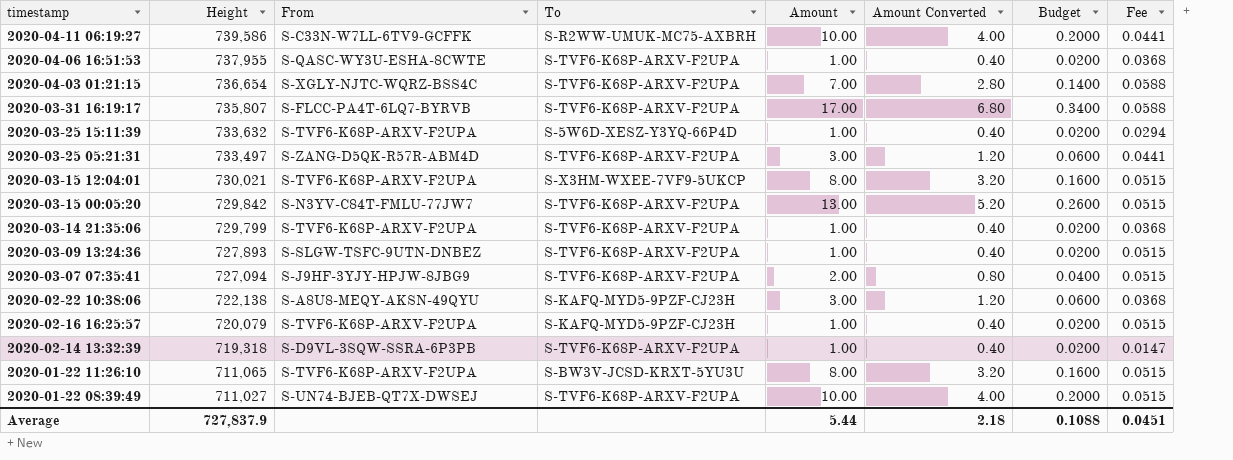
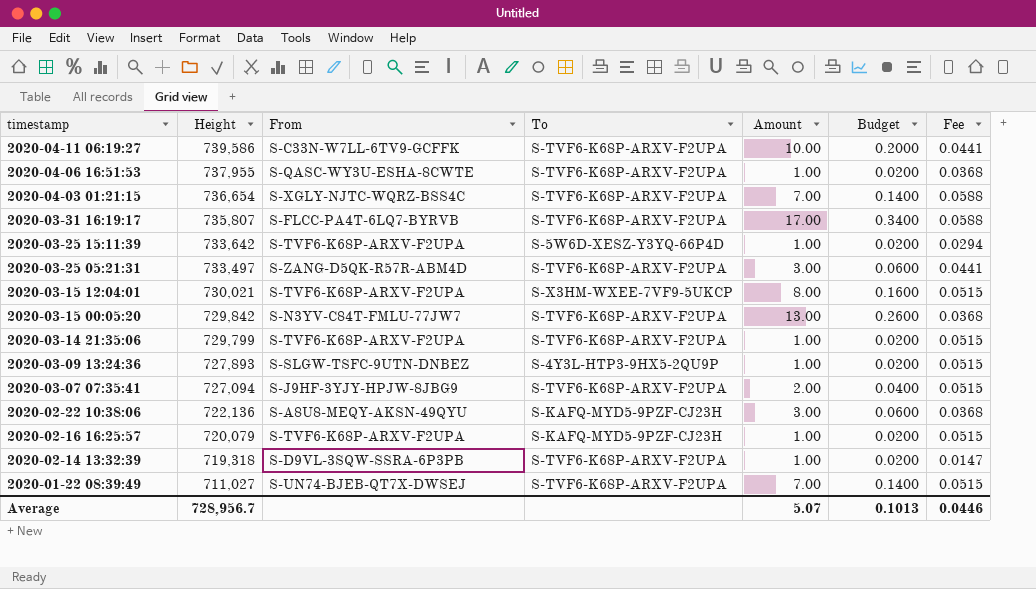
column Amount Converted | formula: [Amount] * 0.4 -> none
row 2020-01-22 11:26:10: 711,065 | S-TVF6-K68P-ARXV-F2UPA | S-BW3V-JCSD-KRXT-5YU3U | 8.00 | 3.20 | 0.1600 | 0.0515 -> none
2020-04-11 06:19:27 | To: S-R2WW-UMUK-MC75-AXBRH -> S-TVF6-K68P-ARXV-F2UPA
2020-03-25 15:11:39 | Height: 733,632 -> 733,642
2020-03-15 00:05:20 | Fee: 0.0515 -> 0.0368
2020-03-14 21:35:06 | Fee: 0.0368 -> 0.0515
2020-03-09 13:24:36 | To: S-TVF6-K68P-ARXV-F2UPA -> S-4Y3L-HTP3-9HX5-2QU9P
2020-02-22 10:38:06 | Height: 722,138 -> 722,136
2020-01-22 08:39:49 | Amount: 10.00 -> 7.00
2020-01-22 08:39:49 | Budget: 0.2000 -> 0.1400
Average | Height: 727,837.9 -> 728,956.7
Average | Amount: 5.44 -> 5.07
Average | Budget: 0.1088 -> 0.1013
Average | Fee: 0.0451 -> 0.0446

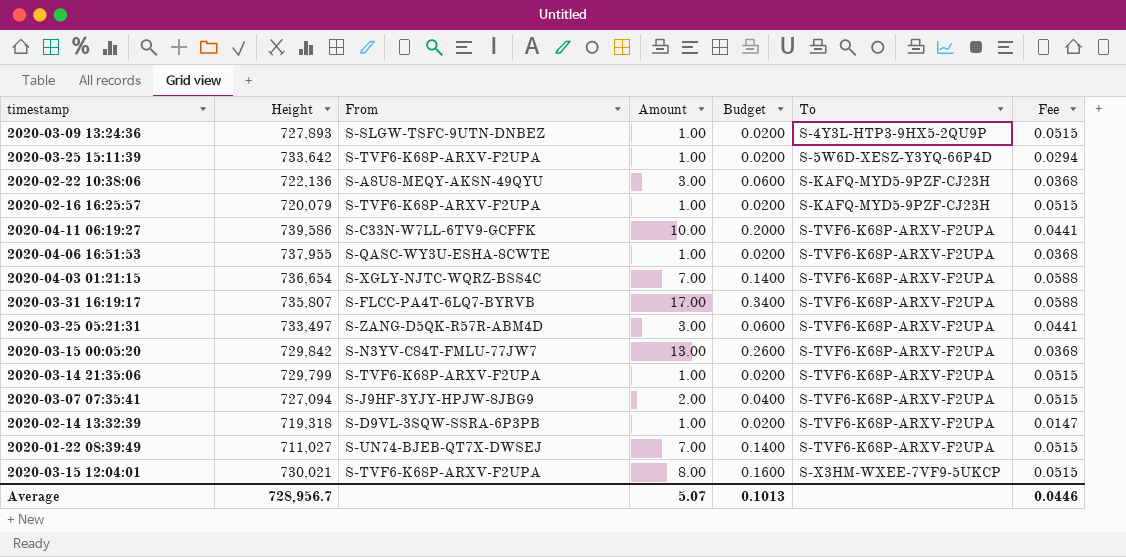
row order: timestamp descending -> To ascending
column To | position: 4 -> 6

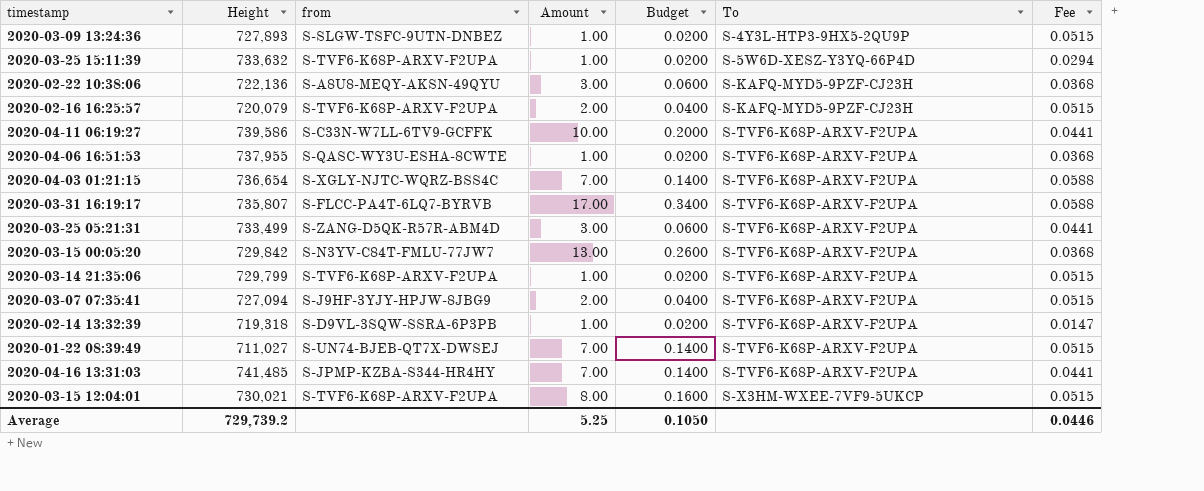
column name: From -> from
2020-03-25 15:11:39 | Height: 733,642 -> 733,632
2020-02-16 16:25:57 | Amount: 1.00 -> 2.00
2020-02-16 16:25:57 | Budget: 0.0200 -> 0.0400
2020-03-25 05:21:31 | Height: 733,497 -> 733,499
row 2020-04-16 13:31:03: none -> 741,485 | S-JPMP-KZBA-S344-HR4HY | 7.00 | 0.1400 | S-TVF6-K68P-ARXV-F2UPA | 0.0441
Average | Height: 728,956.7 -> 729,739.2
Average | Amount: 5.07 -> 5.25
Average | Budget: 0.1013 -> 0.1050

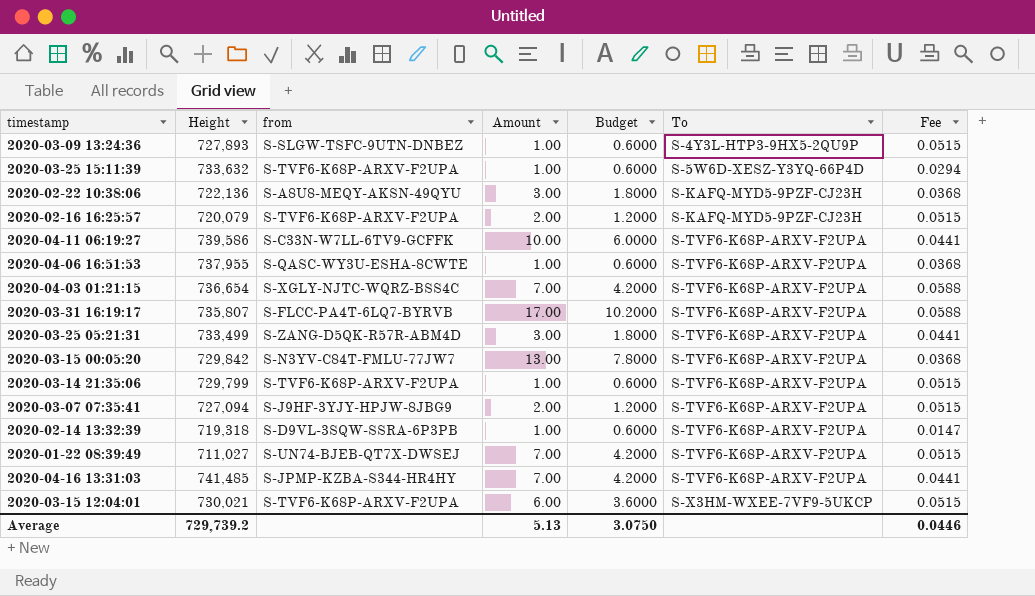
column Budget | formula: [Amount] * 0.02 -> [Amount] * 0.6
2020-03-15 12:04:01 | Amount: 8.00 -> 6.00
Average | Amount: 5.25 -> 5.13
Average | Budget: 0.1050 -> 3.0750

